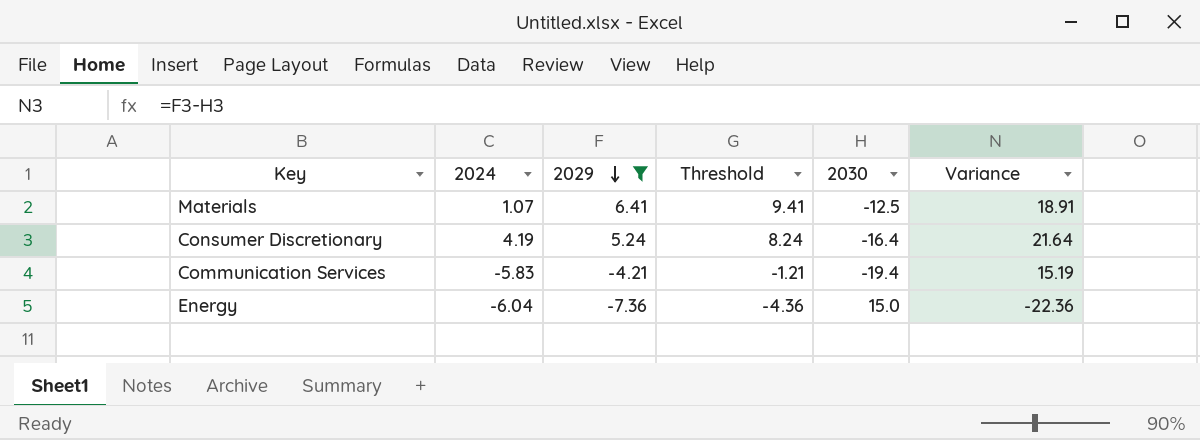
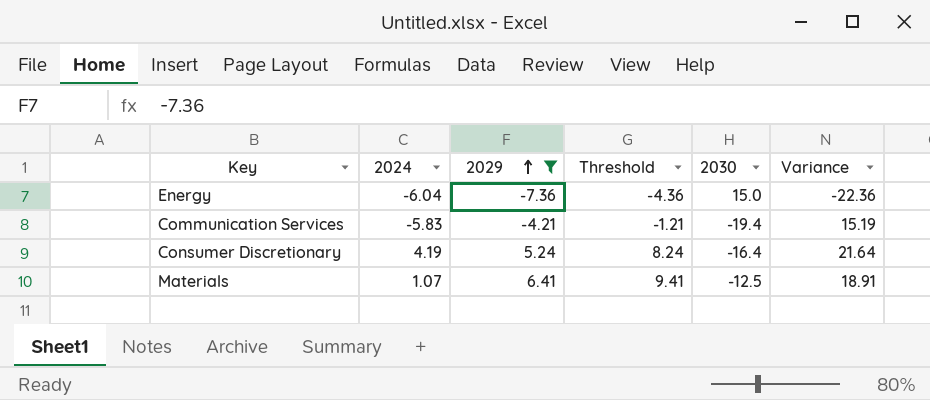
row order: 2029 descending -> 2029 ascending

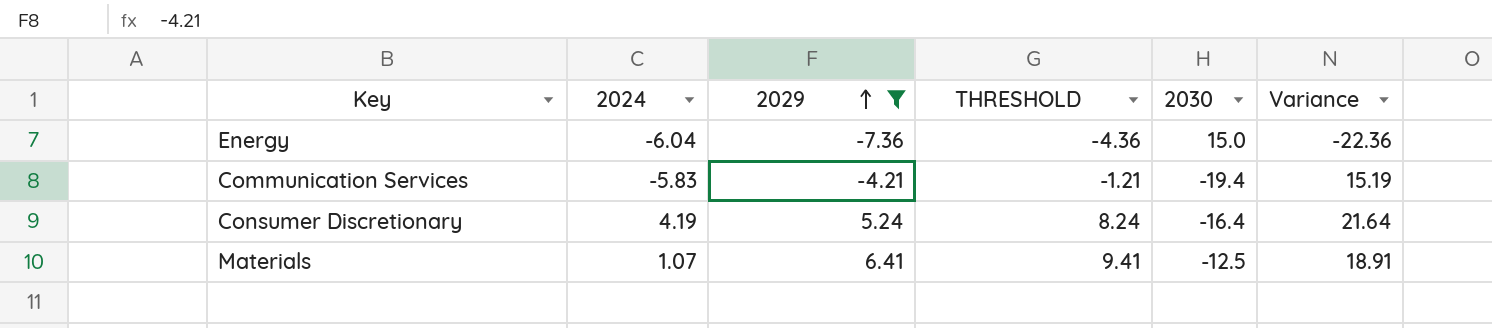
column name: Threshold -> THRESHOLD

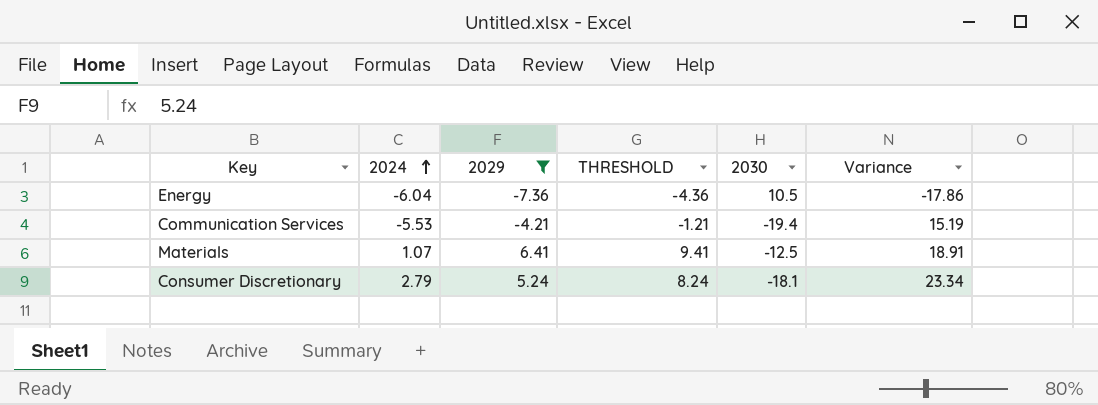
row order: 2029 ascending -> 2024 ascending
Energy | 2030: 15.0 -> 10.5
Energy | Variance: -22.36 -> -17.86
Communication Services | 2024: -5.83 -> -5.53
Consumer Discretionary | 2024: 4.19 -> 2.79
Consumer Discretionary | 2030: -16.4 -> -18.1
Consumer Discretionary | Variance: 21.64 -> 23.34

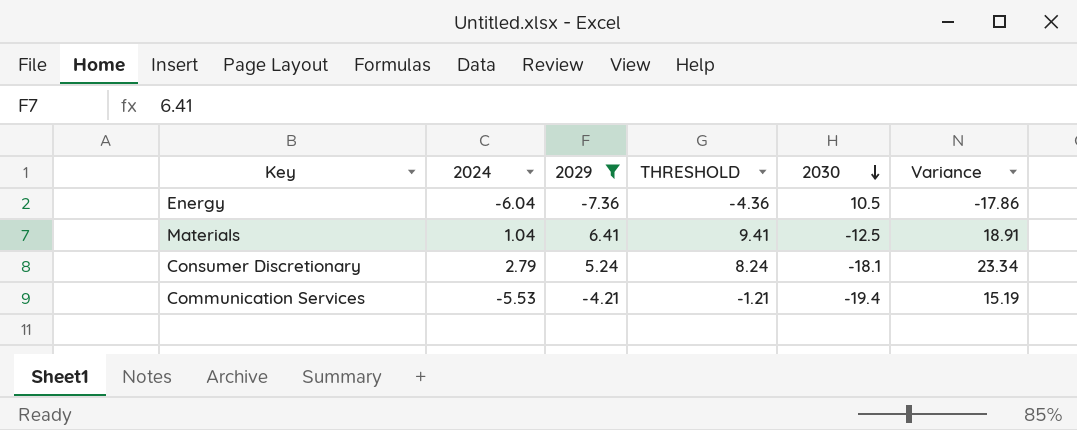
row order: 2024 ascending -> 2030 descending
Materials | 2024: 1.07 -> 1.04

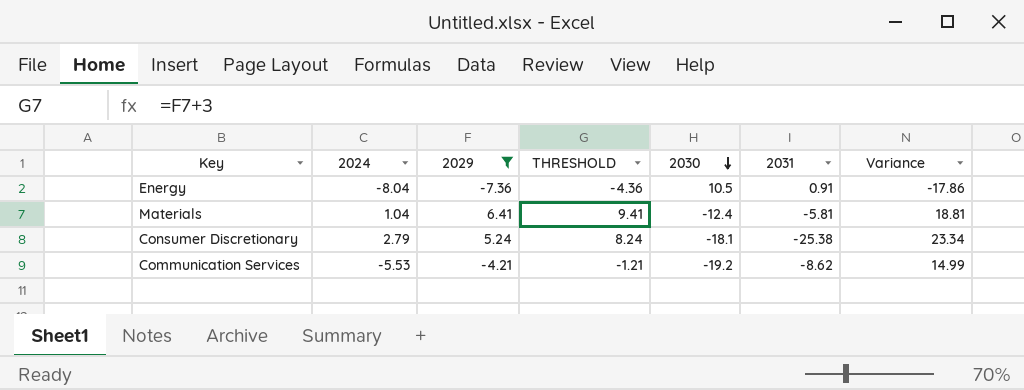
column 2031 | position: none -> 6
Energy | 2024: -6.04 -> -8.04
Materials | 2030: -12.5 -> -12.4
Materials | Variance: 18.91 -> 18.81
Communication Services | 2030: -19.4 -> -19.2
Communication Services | Variance: 15.19 -> 14.99

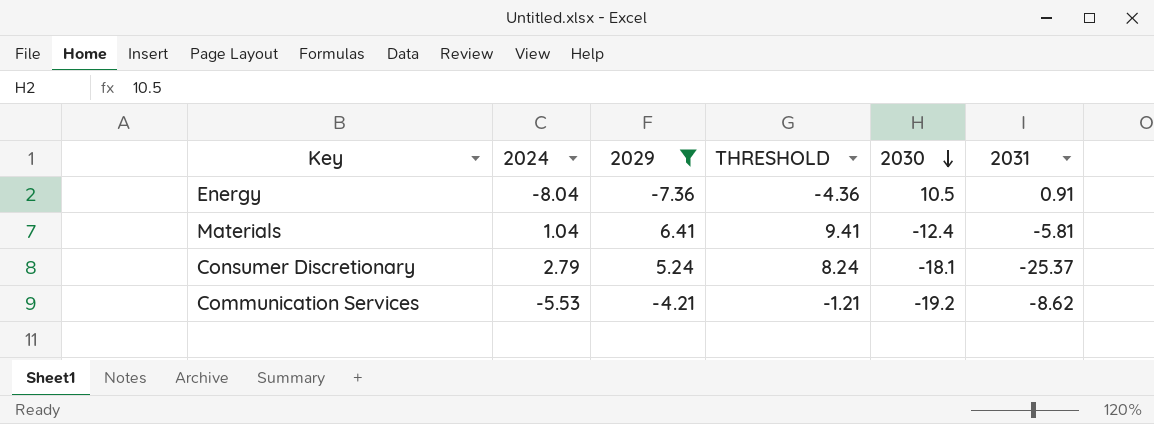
column Variance | formula: [2029] - [2030] -> none
Consumer Discretionary | 2031: -25.38 -> -25.37

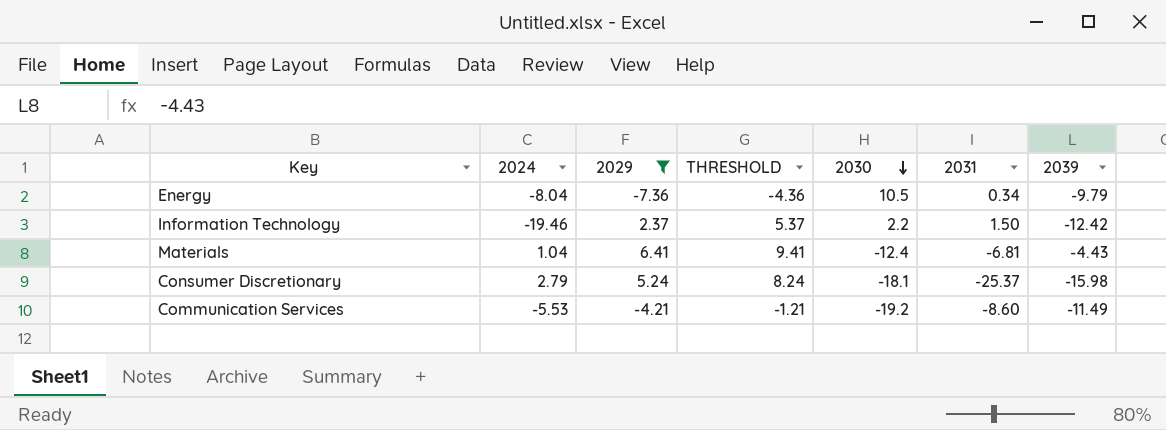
column 2039 | position: none -> 7
Energy | 2031: 0.91 -> 0.34
row Information Technology: none -> -19.46 | 2.37 | 5.37 | 2.2 | 1.50 | -12.42
Materials | 2031: -5.81 -> -6.81
Communication Services | 2031: -8.62 -> -8.60

